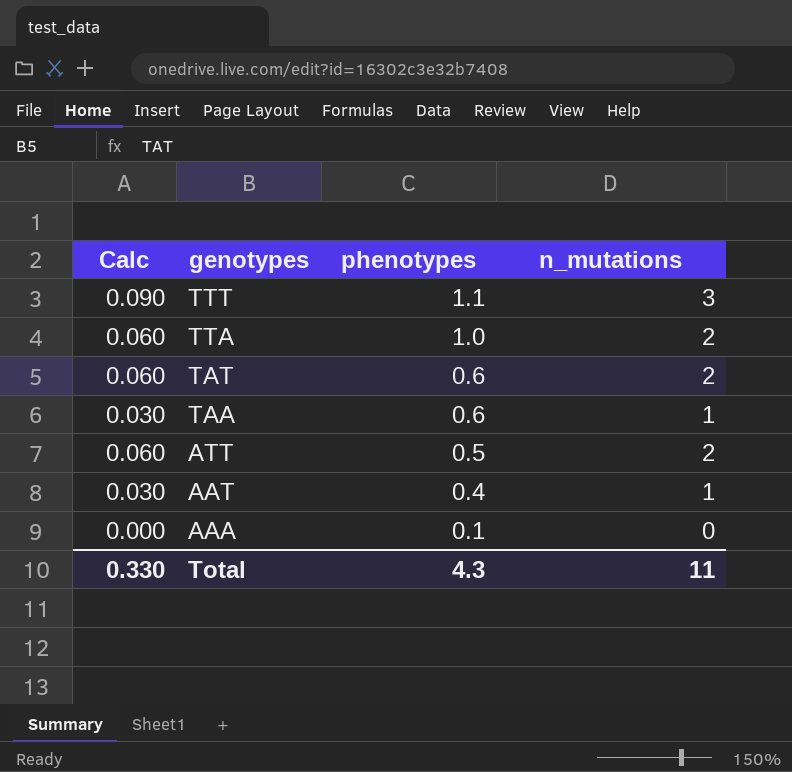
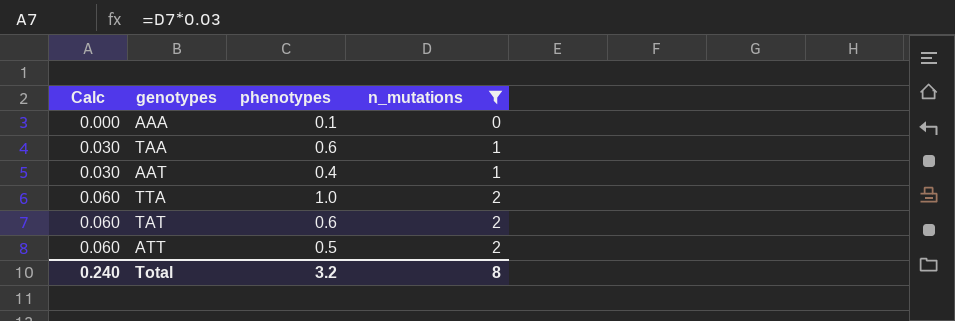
filter: none -> n_mutations != 3
row order: genotypes descending -> Calc ascending
Total | Calc: 0.330 -> 0.240
Total | phenotypes: 4.3 -> 3.2
Total | n_mutations: 11 -> 8

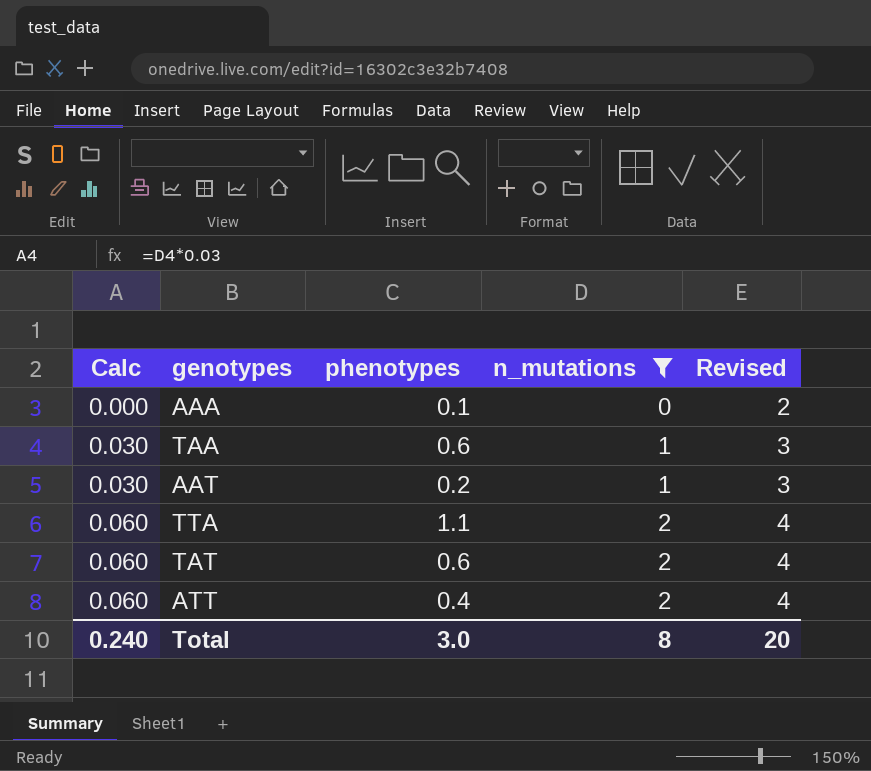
column Revised | formula: none -> [n_mutations] + 2
AAT | phenotypes: 0.4 -> 0.2
TTA | phenotypes: 1.0 -> 1.1
ATT | phenotypes: 0.5 -> 0.4
Total | phenotypes: 3.2 -> 3.0

